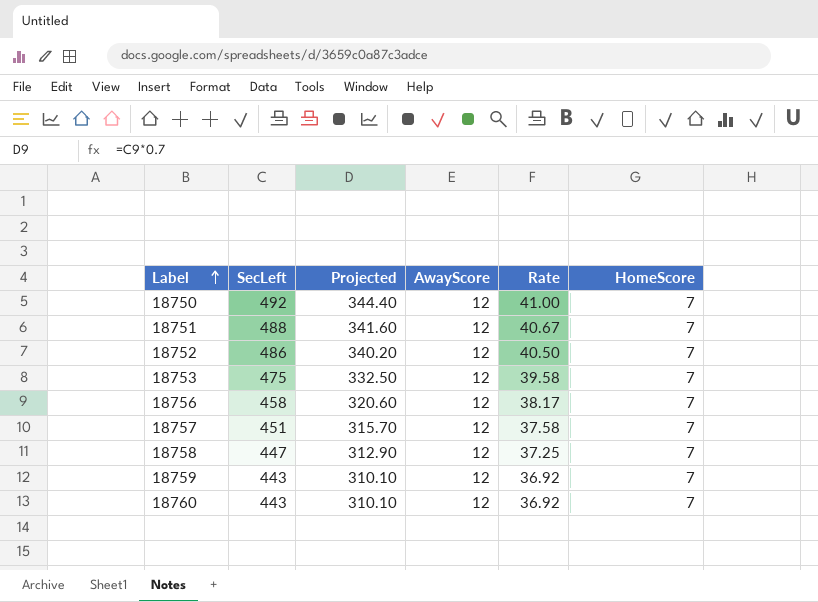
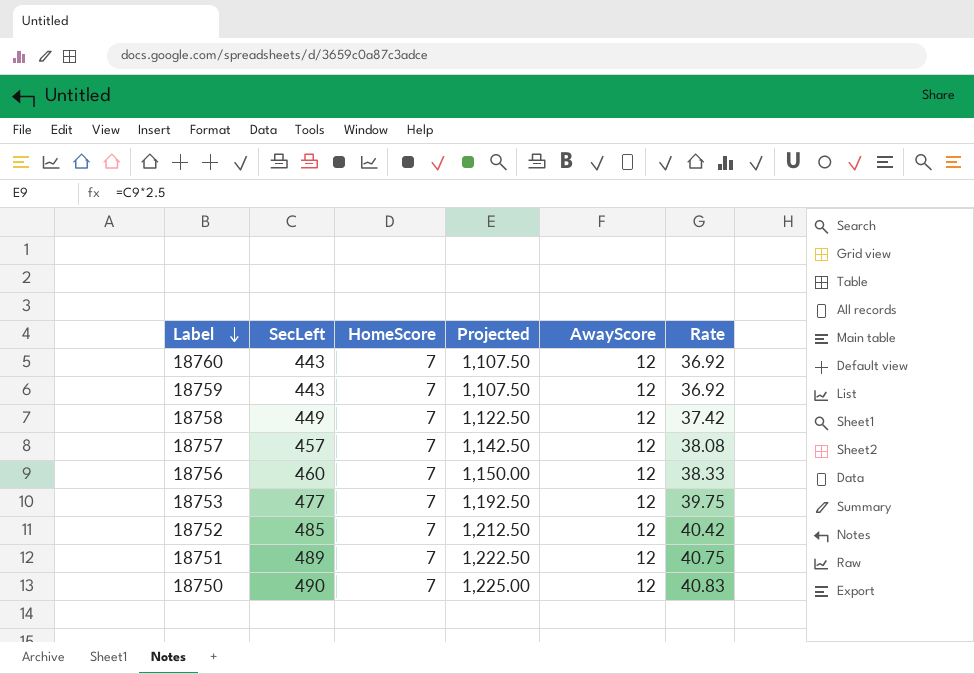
row order: Label ascending -> Label descending
column HomeScore | position: 6 -> 3
column Projected | formula: [SecLeft] * 0.7 -> [SecLeft] * 2.5
18758 | SecLeft: 447 -> 449
18758 | Rate: 37.25 -> 37.42
18757 | SecLeft: 451 -> 457
18757 | Rate: 37.58 -> 38.08
18756 | SecLeft: 458 -> 460
18756 | Rate: 38.17 -> 38.33
18753 | SecLeft: 475 -> 477
18753 | Rate: 39.58 -> 39.75
18752 | SecLeft: 486 -> 485
18752 | Rate: 40.50 -> 40.42
18751 | SecLeft: 488 -> 489
18751 | Rate: 40.67 -> 40.75
18750 | SecLeft: 492 -> 490
18750 | Rate: 41.00 -> 40.83

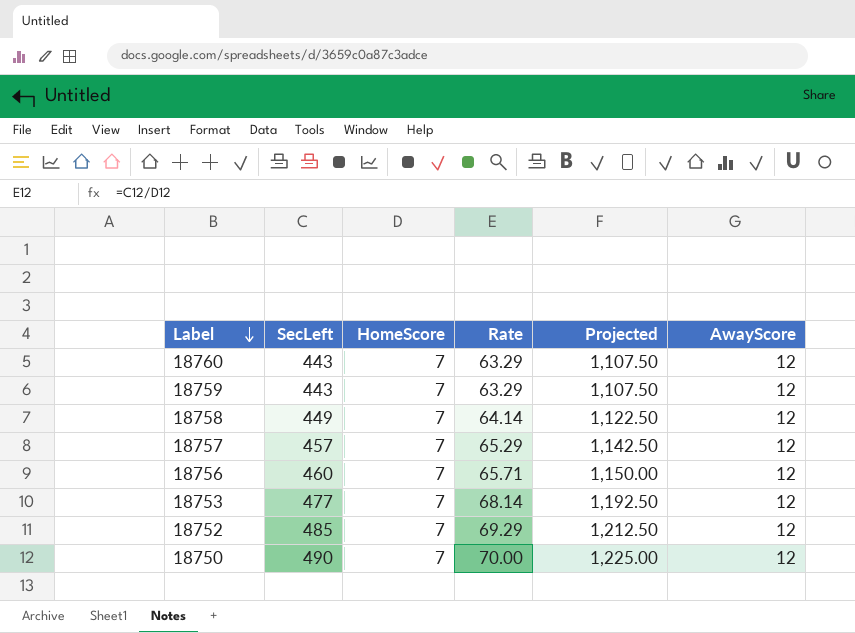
column Rate | formula: [SecLeft] / [AwayScore] -> [SecLeft] / [HomeScore]
column Rate | position: 6 -> 4
row 18751: 489 | 7 | 1,222.50 | 12 | 40.75 -> none

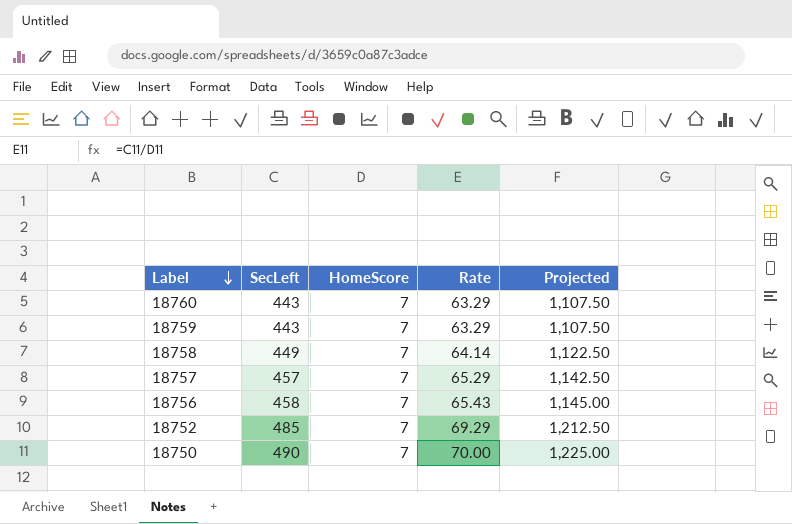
column AwayScore | position: 6 -> none
row 18753: 477 | 7 | 68.14 | 1,192.50 | 12 -> none
18756 | SecLeft: 460 -> 458
18756 | Rate: 65.71 -> 65.43
18756 | Projected: 1,150.00 -> 1,145.00

